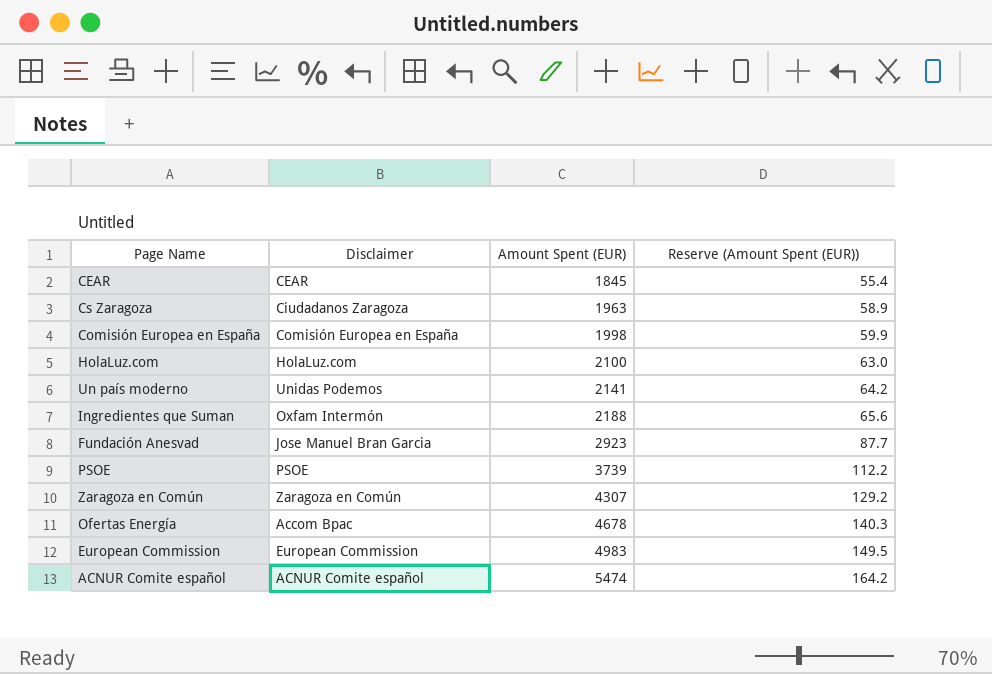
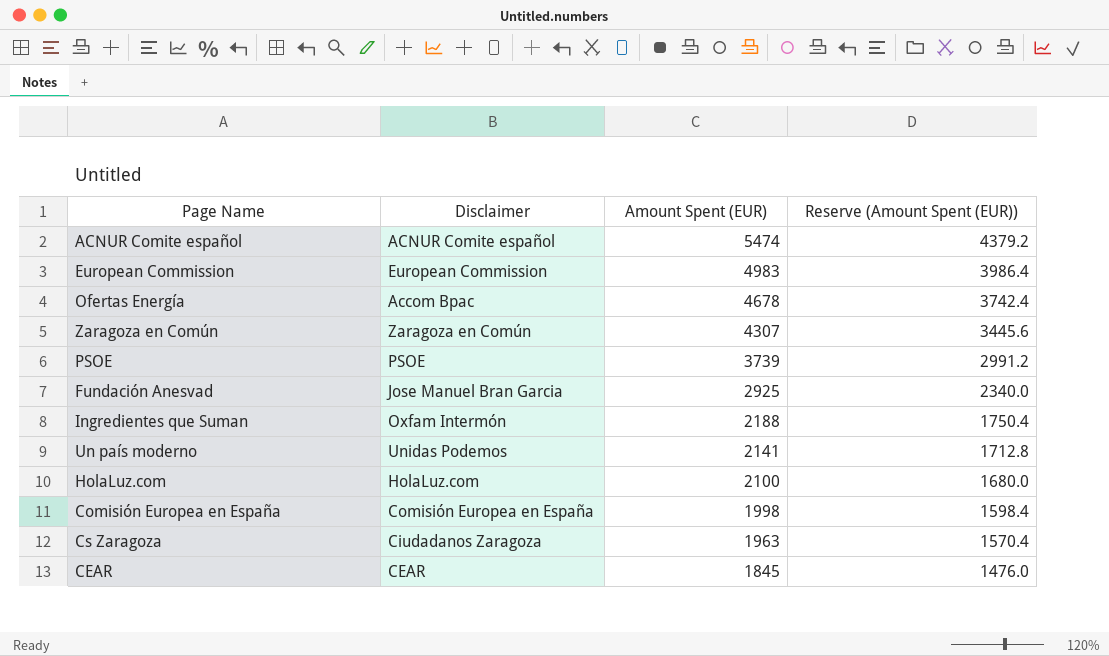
row order: Amount Spent (EUR) ascending -> Amount Spent (EUR) descending
column Reserve (Amount Spent (EUR)) | formula: [Amount Spent (EUR)] * 0.03 -> [Amount Spent (EUR)] * 0.8
Fundación Anesvad | Amount Spent (EUR): 2923 -> 2925

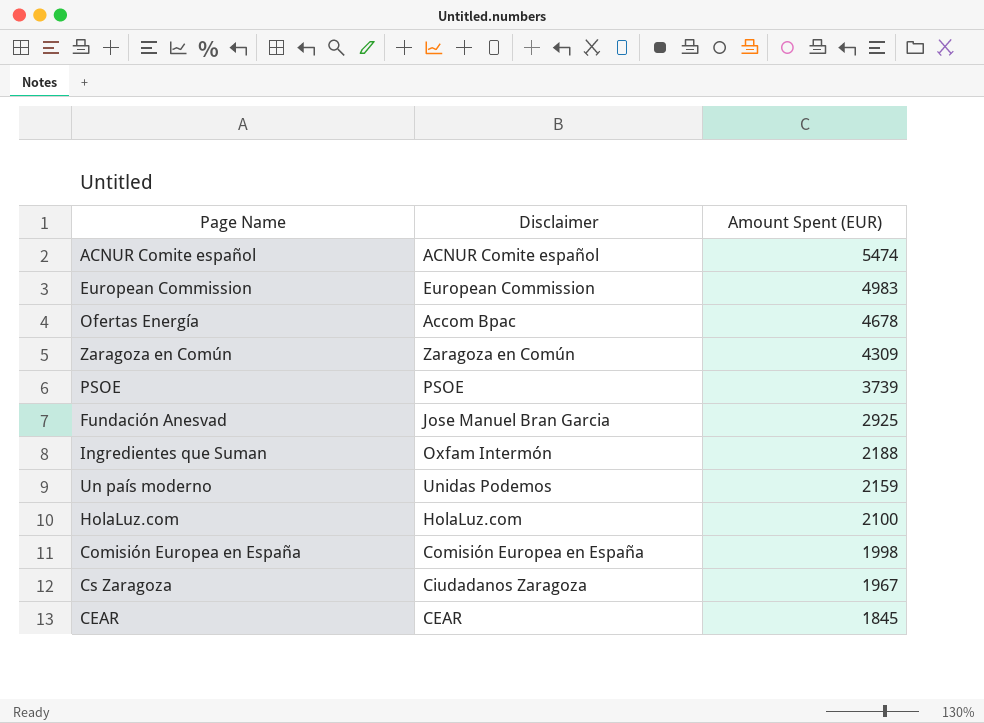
column Reserve (Amount Spent (EUR)) | formula: [Amount Spent (EUR)] * 0.8 -> none
Zaragoza en Común | Amount Spent (EUR): 4307 -> 4309
Un país moderno | Amount Spent (EUR): 2141 -> 2159
Cs Zaragoza | Amount Spent (EUR): 1963 -> 1967

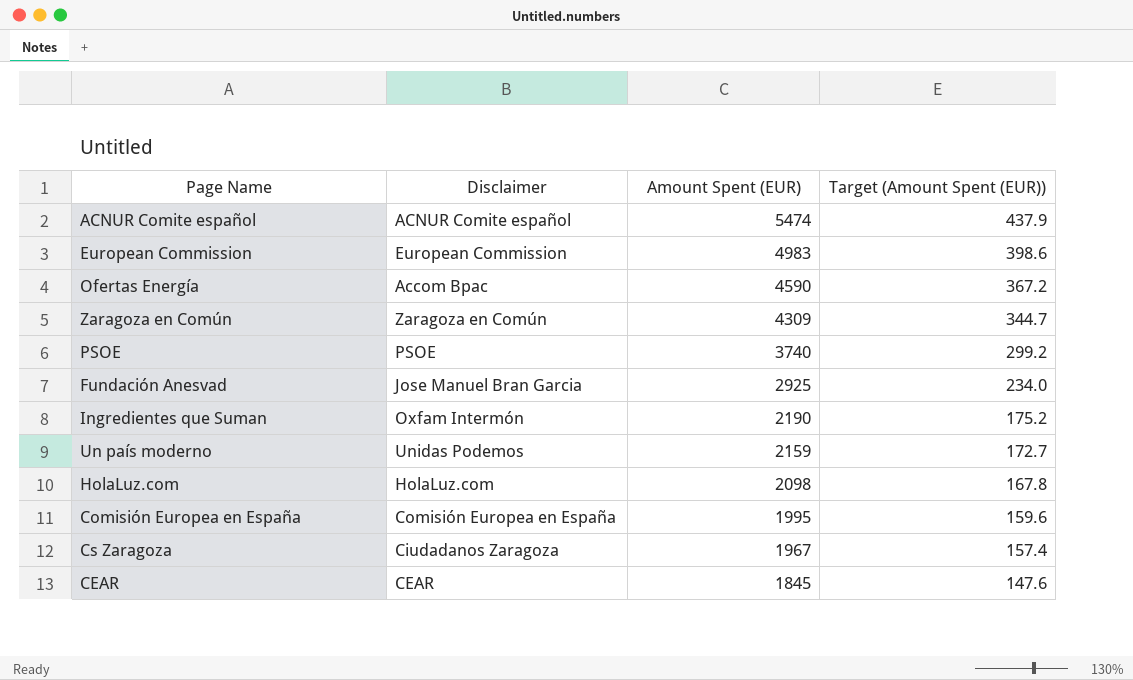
column Target (Amount Spent (EUR)) | formula: none -> [Amount Spent (EUR)] * 0.08
Ofertas Energía | Amount Spent (EUR): 4678 -> 4590
PSOE | Amount Spent (EUR): 3739 -> 3740
Ingredientes que Suman | Amount Spent (EUR): 2188 -> 2190
HolaLuz.com | Amount Spent (EUR): 2100 -> 2098
Comisión Europea en España | Amount Spent (EUR): 1998 -> 1995

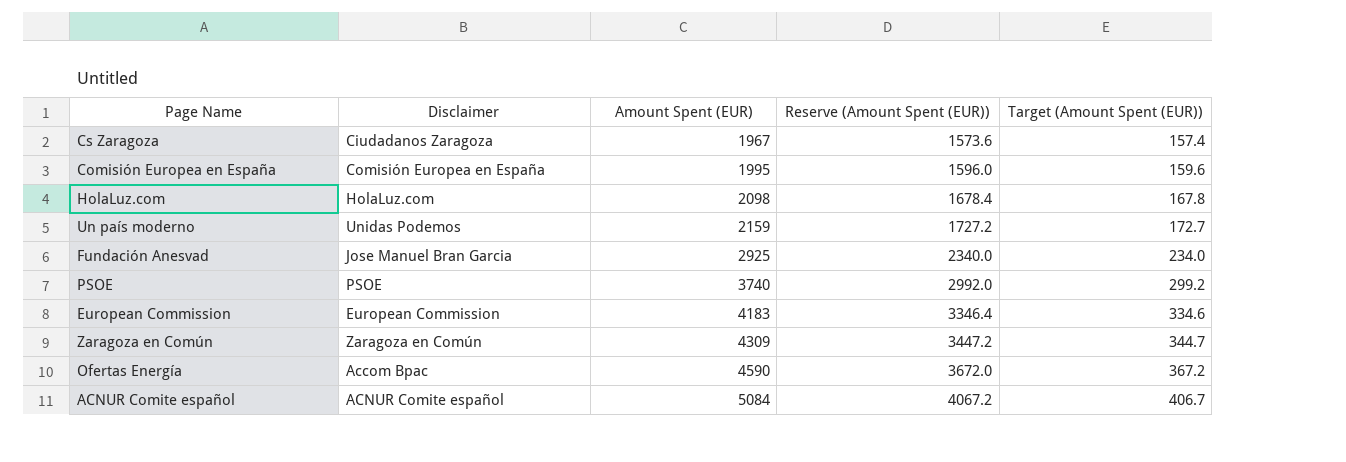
row order: Amount Spent (EUR) descending -> Amount Spent (EUR) ascending
column Reserve (Amount Spent (EUR)) | formula: none -> [Amount Spent (EUR)] * 0.8
row Ingredientes que Suman: Oxfam Intermón | 2190 | 175.2 -> none
row CEAR: CEAR | 1845 | 147.6 -> none
European Commission | Amount Spent (EUR): 4983 -> 4183
European Commission | Target (Amount Spent (EUR)): 398.6 -> 334.6
ACNUR Comite español | Amount Spent (EUR): 5474 -> 5084
ACNUR Comite español | Target (Amount Spent (EUR)): 437.9 -> 406.7

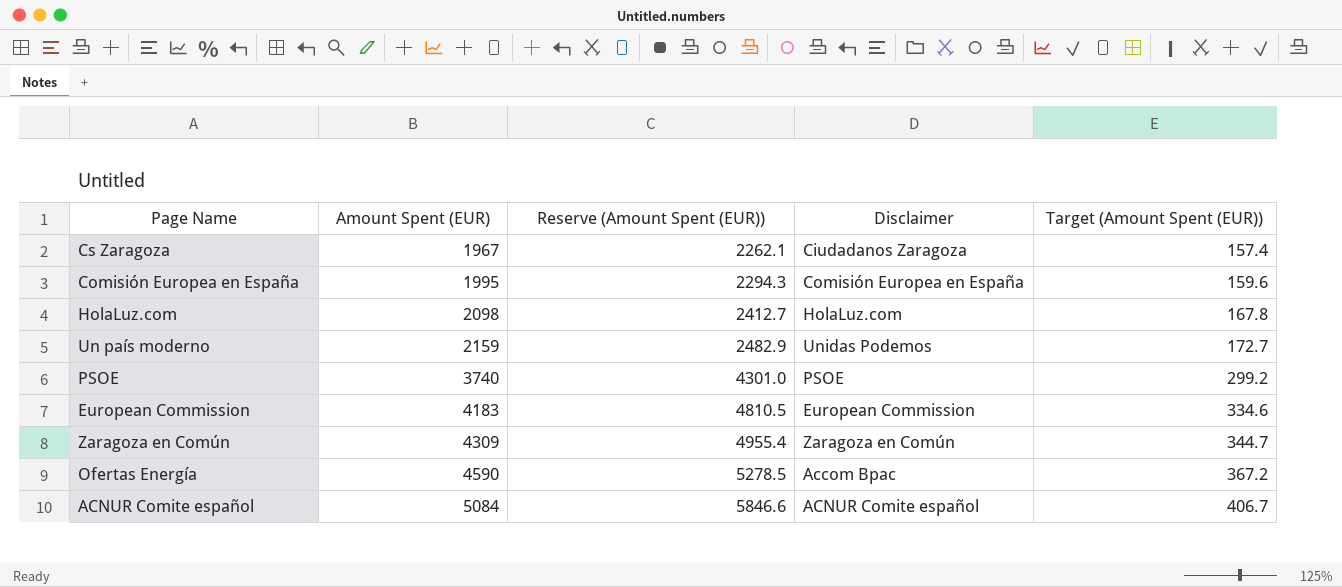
column Reserve (Amount Spent (EUR)) | formula: [Amount Spent (EUR)] * 0.8 -> [Amount Spent (EUR)] * 1.15
column Disclaimer | position: 2 -> 4
row Fundación Anesvad: Jose Manuel Bran Garcia | 2925 | 2340.0 | 234.0 -> none

